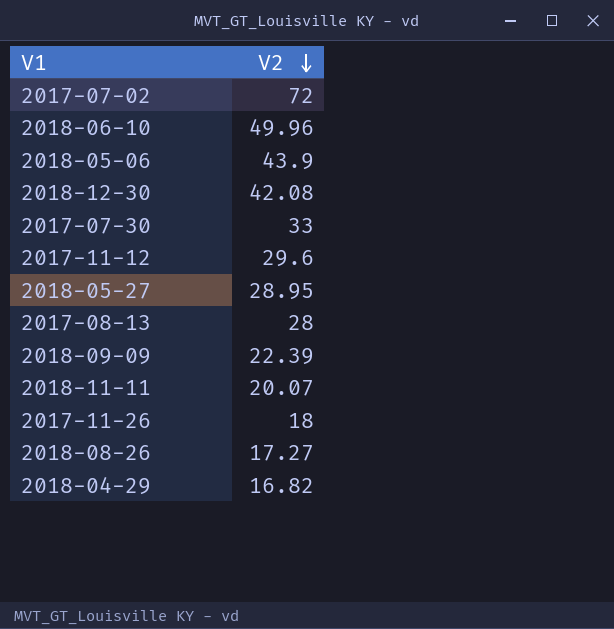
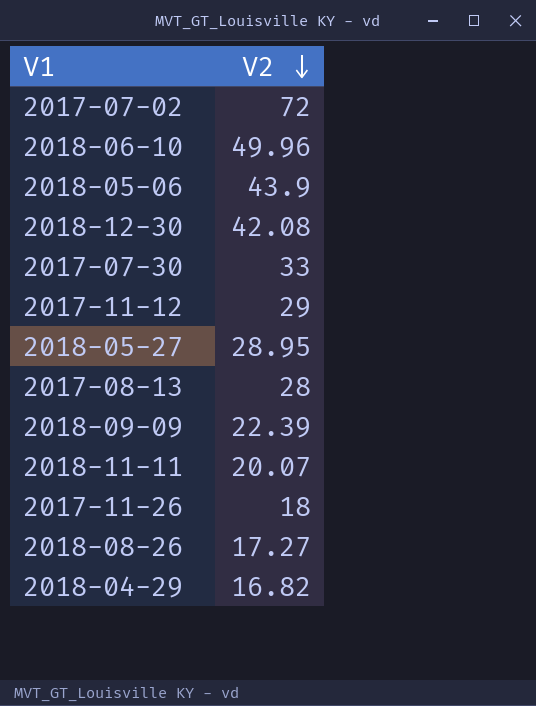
2017-11-12 | V2: 29.6 -> 29

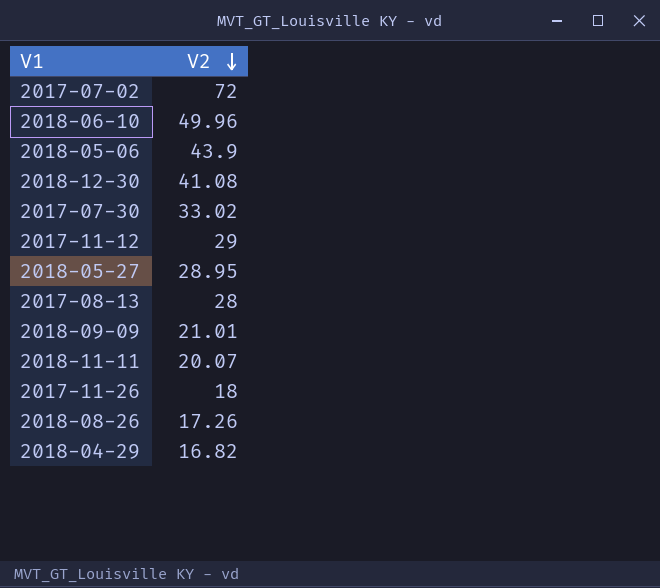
2018-12-30 | V2: 42.08 -> 41.08
2017-07-30 | V2: 33 -> 33.02
2018-09-09 | V2: 22.39 -> 21.01
2018-08-26 | V2: 17.27 -> 17.26

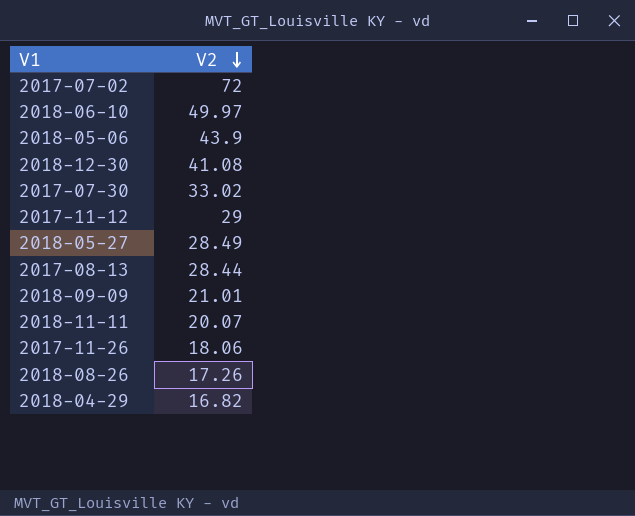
2018-06-10 | V2: 49.96 -> 49.97
2018-05-27 | V2: 28.95 -> 28.49
2017-08-13 | V2: 28 -> 28.44
2017-11-26 | V2: 18 -> 18.06

